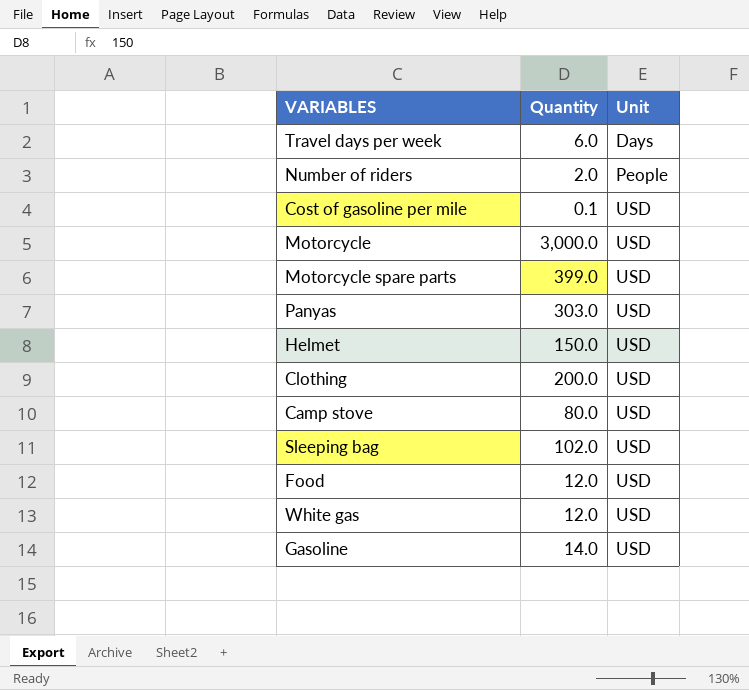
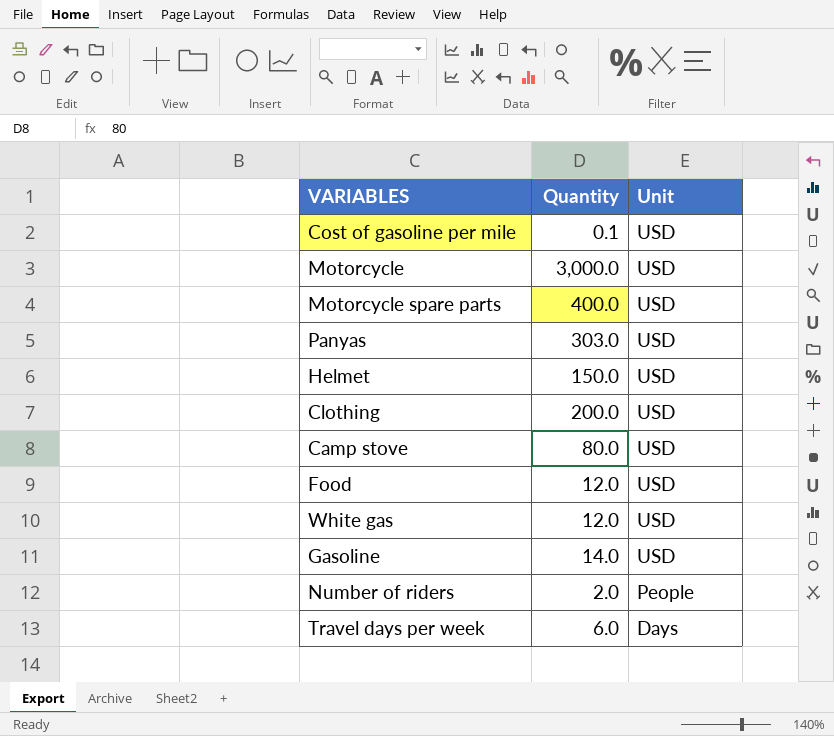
row order: Unit ascending -> Unit descending
row Sleeping bag: 102.0 | USD -> none
Motorcycle spare parts | Quantity: 399.0 -> 400.0

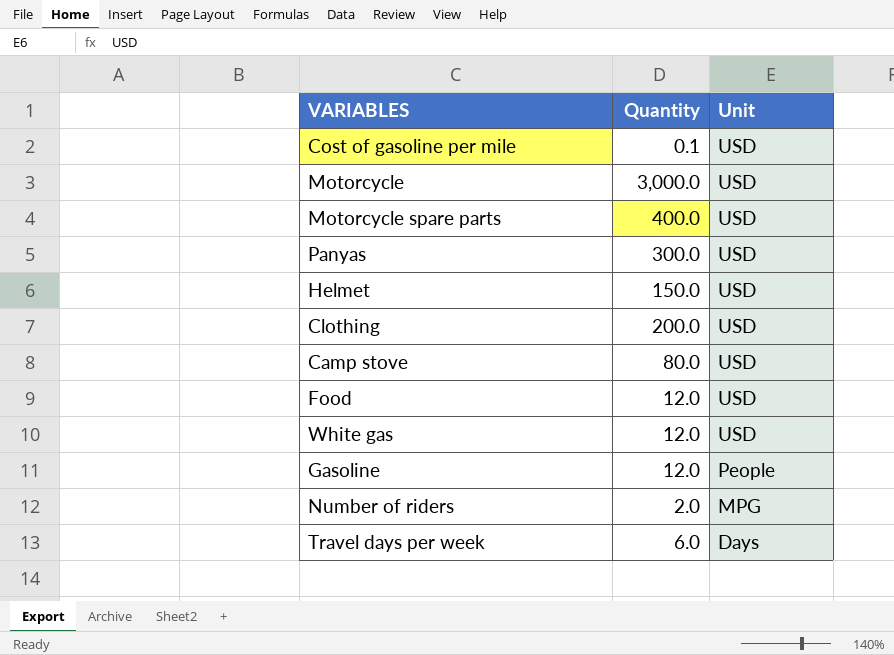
Panyas | Quantity: 303.0 -> 300.0
Gasoline | Quantity: 14.0 -> 12.0
Gasoline | Unit: USD -> People
Number of riders | Unit: People -> MPG

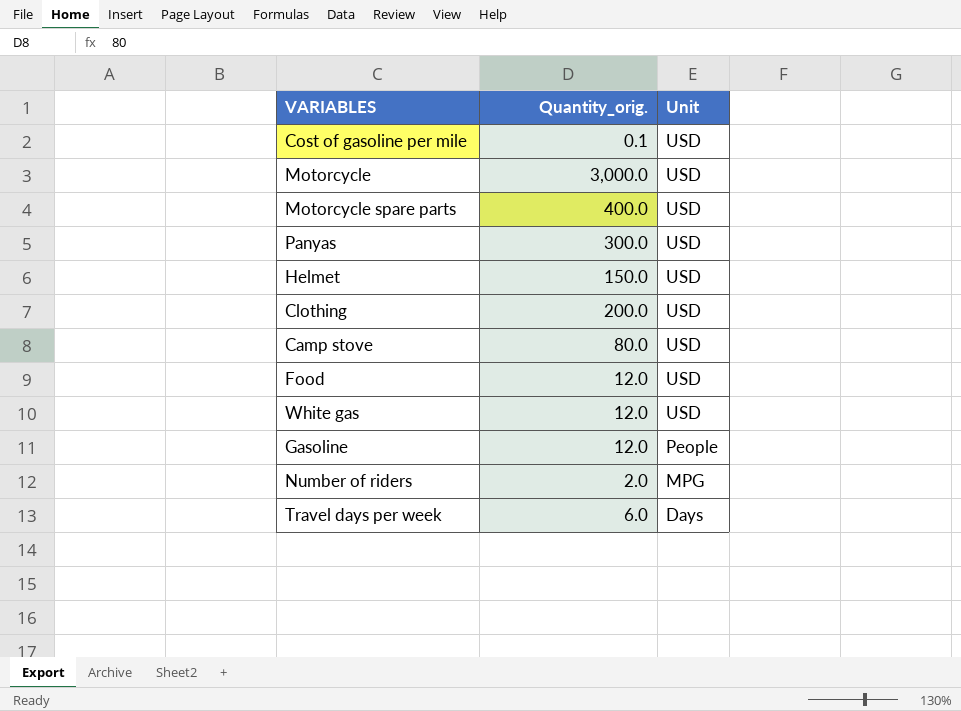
column name: Quantity -> Quantity_orig.

